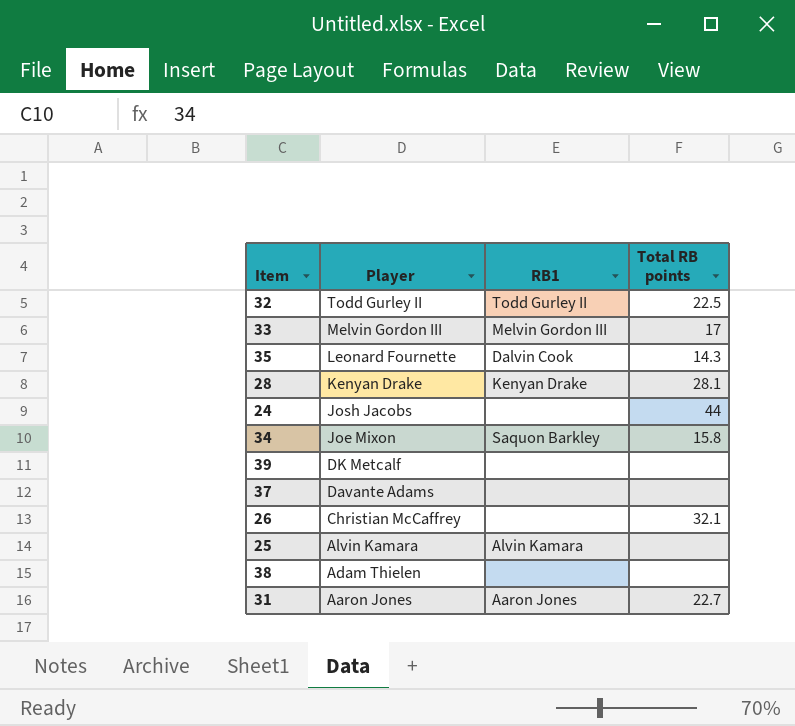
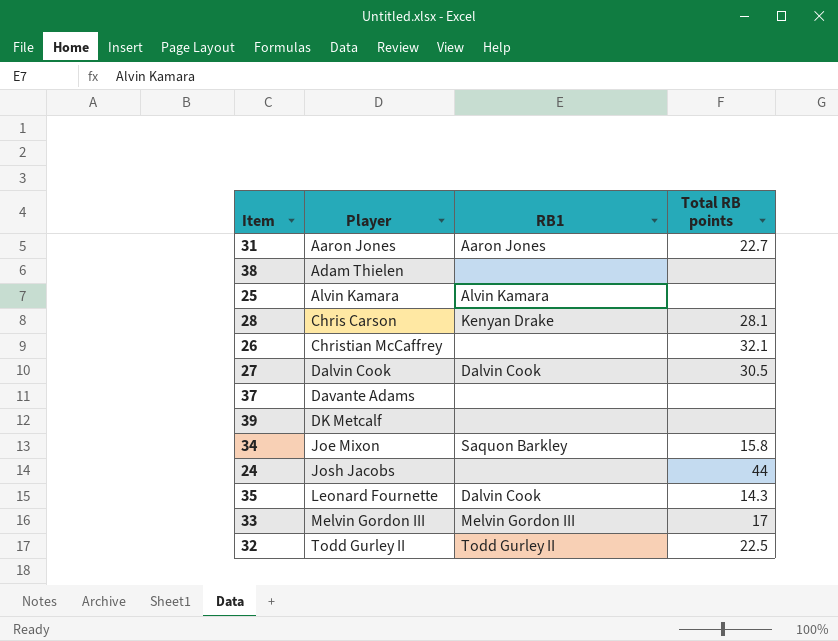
row order: Player descending -> Player ascending
28 | Player: Kenyan Drake -> Chris Carson
row 27: none -> Dalvin Cook | Dalvin Cook | 30.5

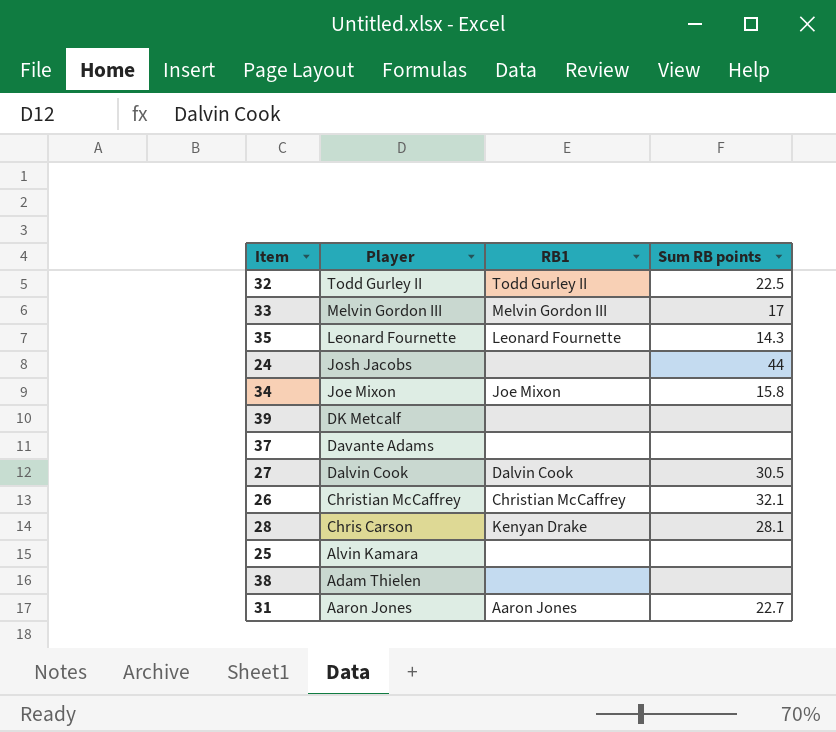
row order: Player ascending -> Player descending
column name: Total RB points -> Sum RB points
35 | RB1: Dalvin Cook -> Leonard Fournette
34 | RB1: Saquon Barkley -> Joe Mixon
26 | RB1: none -> Christian McCaffrey
25 | RB1: Alvin Kamara -> none

